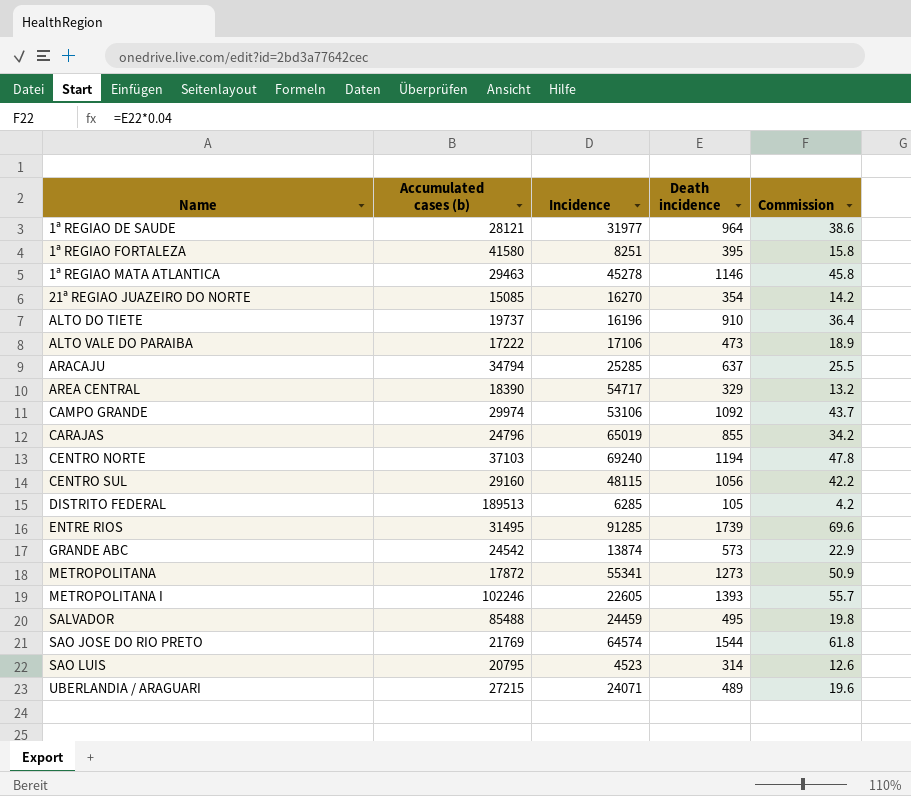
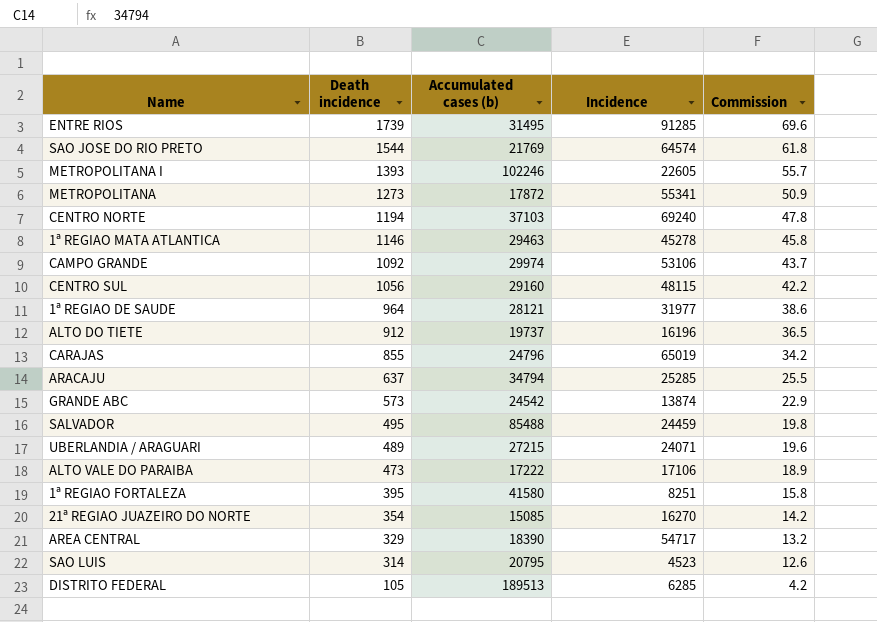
row order: Name ascending -> Death incidence descending
column Death incidence | position: 4 -> 2
ALTO DO TIETE | Death incidence: 910 -> 912
ALTO DO TIETE | Commission: 36.4 -> 36.5

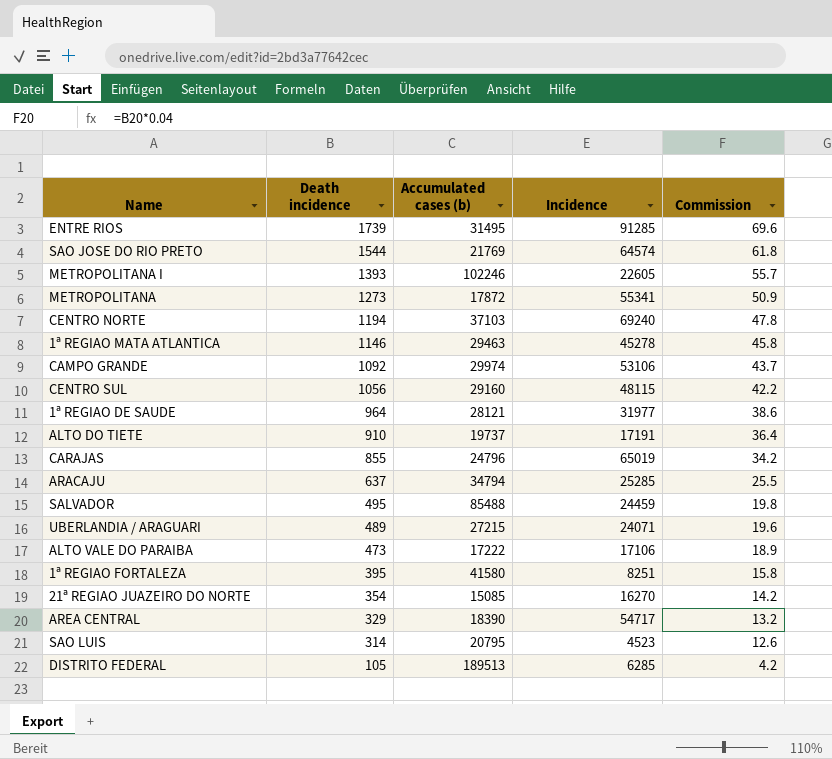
row GRANDE ABC: 573 | 24542 | 13874 | 22.9 -> none
ALTO DO TIETE | Death incidence: 912 -> 910
ALTO DO TIETE | Incidence: 16196 -> 17191
ALTO DO TIETE | Commission: 36.5 -> 36.4

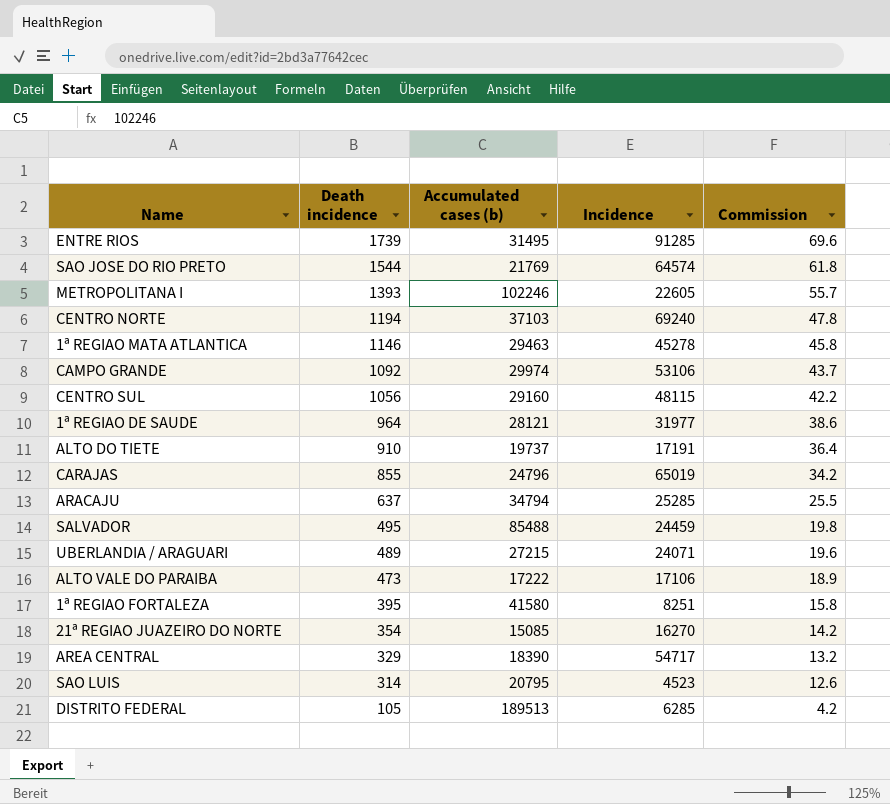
row METROPOLITANA: 1273 | 17872 | 55341 | 50.9 -> none

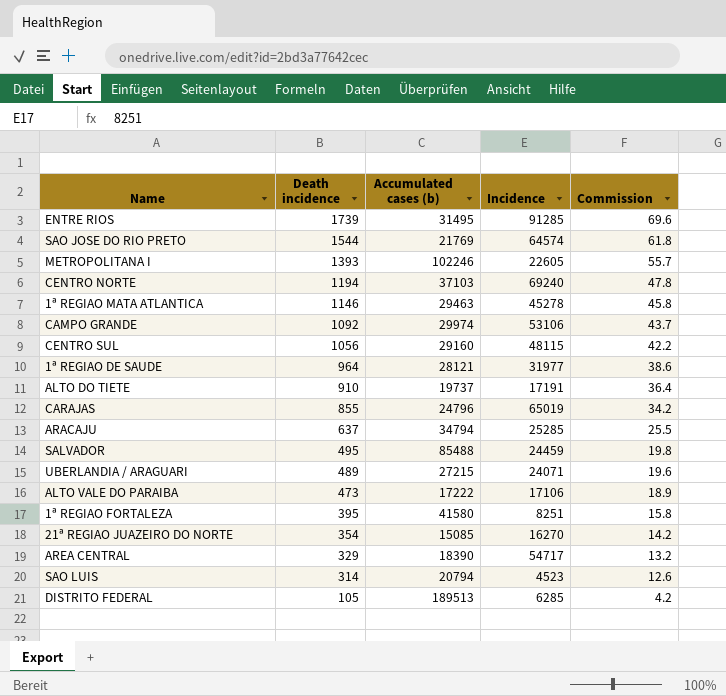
SAO LUIS | Accumulated cases (b): 20795 -> 20794

